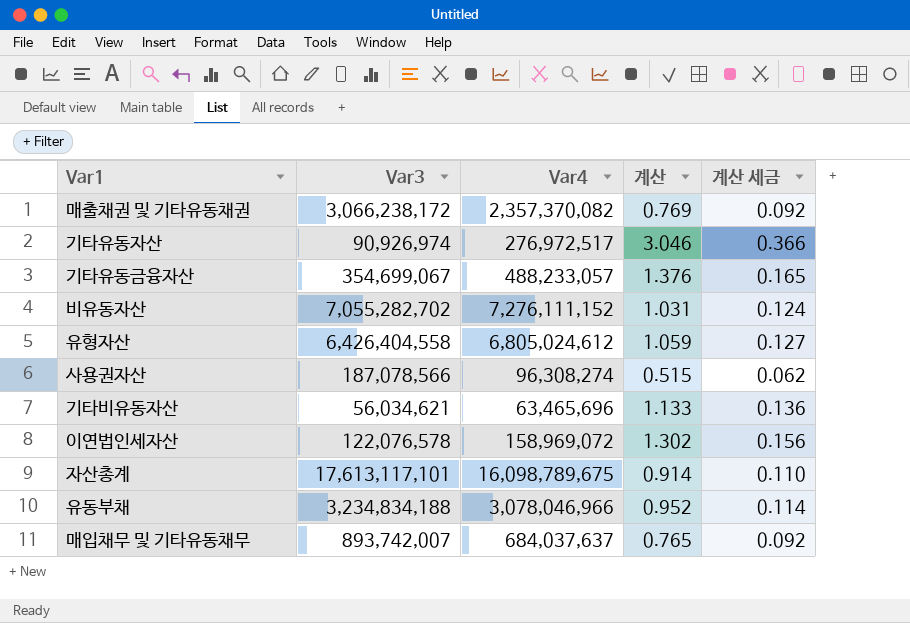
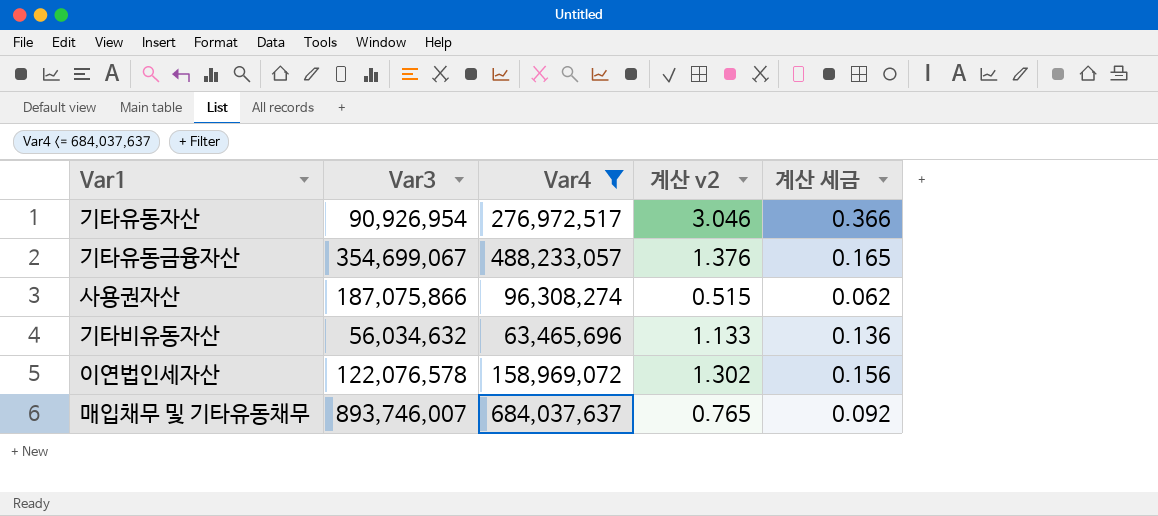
filter: none -> Var4 <= 684,037,637
column name: 계산 -> 계산 v2
기타유동자산 | Var3: 90,926,974 -> 90,926,954
사용권자산 | Var3: 187,078,566 -> 187,075,866
기타비유동자산 | Var3: 56,034,621 -> 56,034,632
매입채무 및 기타유동채무 | Var3: 893,742,007 -> 893,746,007

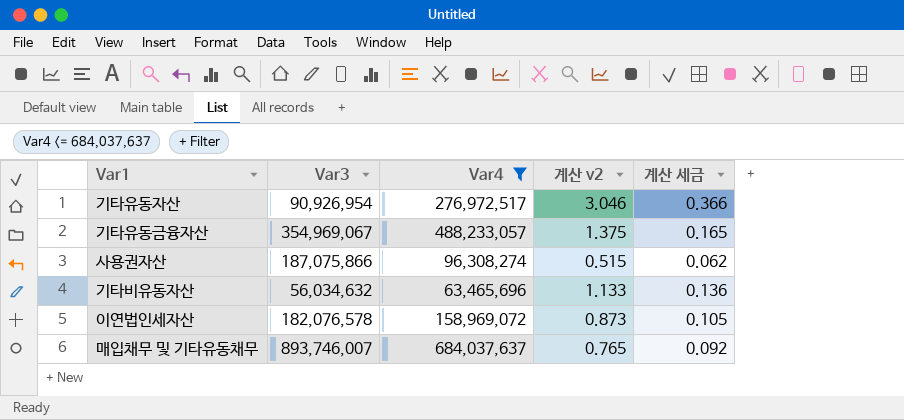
기타유동금융자산 | Var3: 354,699,067 -> 354,969,067
기타유동금융자산 | 계산 v2: 1.376 -> 1.375
이연법인세자산 | Var3: 122,076,578 -> 182,076,578
이연법인세자산 | 계산 v2: 1.302 -> 0.873
이연법인세자산 | 계산 세금: 0.156 -> 0.105

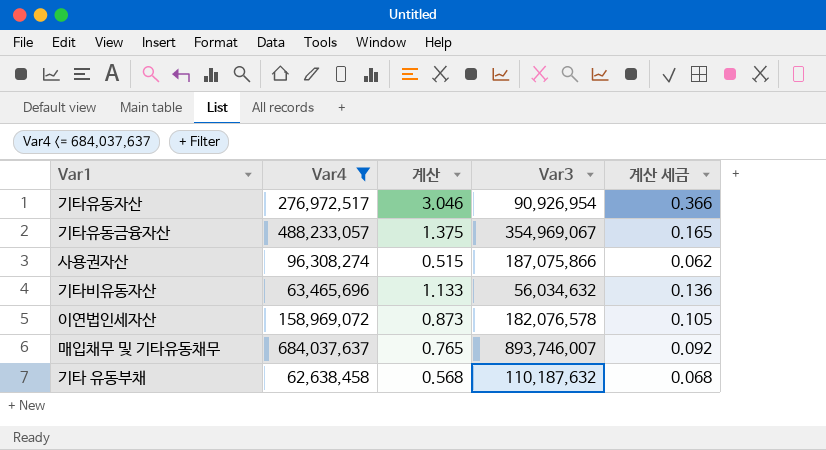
column name: 계산 v2 -> 계산
column Var3 | position: 2 -> 4
row 기타 유동부채: none -> 62,638,458 | 0.568 | 110,187,632 | 0.068

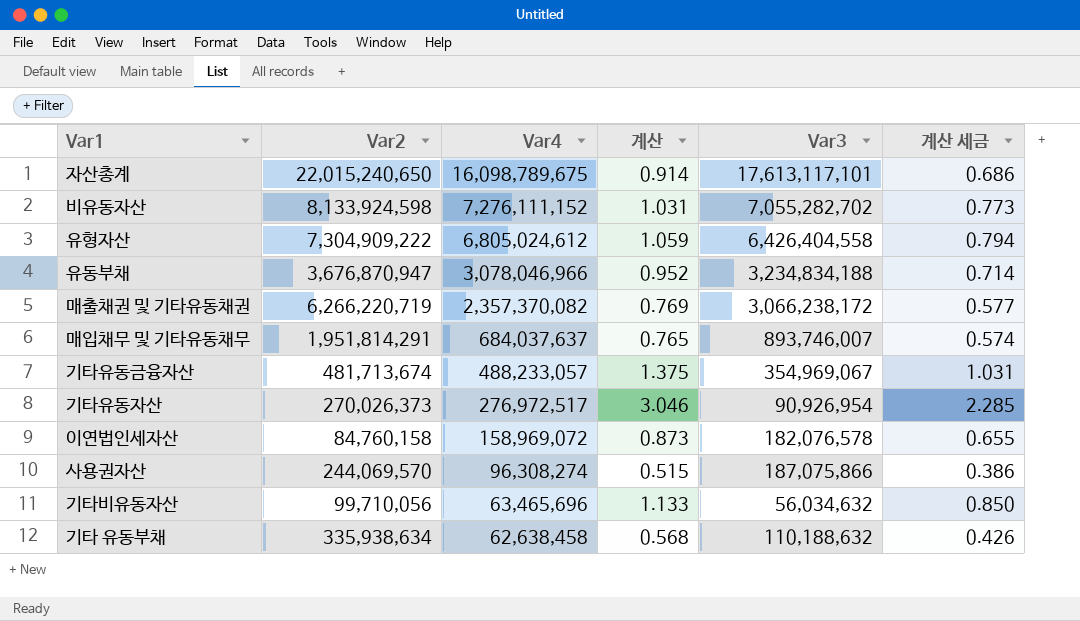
filter: Var4 <= 684,037,637 -> none
row order: none -> Var4 descending
column Var2 | position: none -> 2
column 계산 세금 | formula: [계산] * 0.12 -> [계산] * 0.75
기타 유동부채 | Var3: 110,187,632 -> 110,188,632

